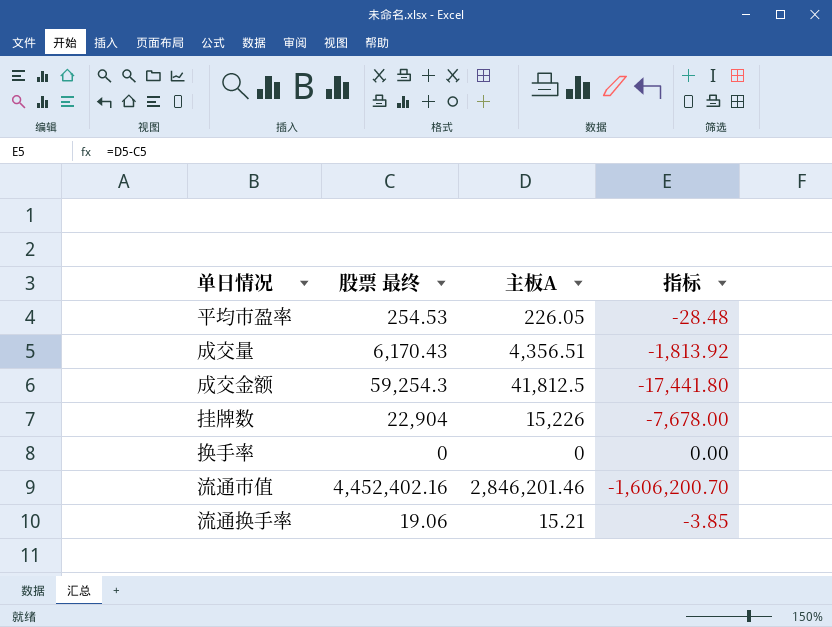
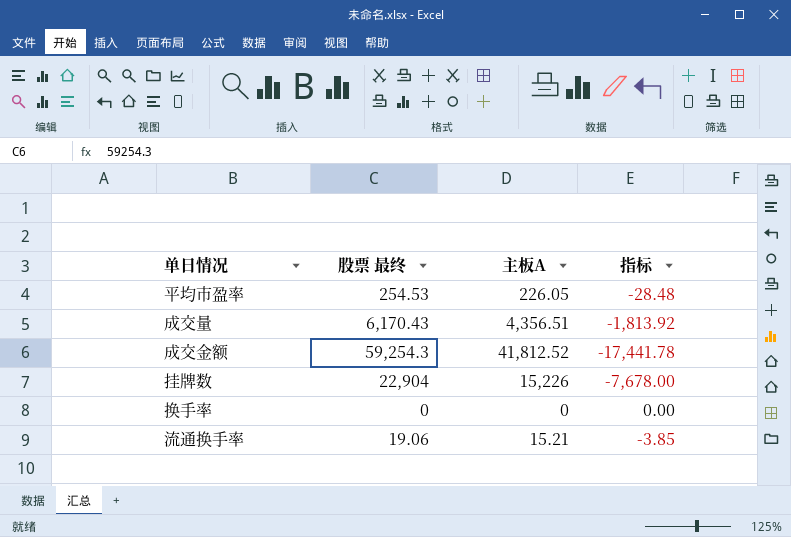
row 流通市值: 4,452,402.16 | 2,846,201.46 | -1,606,200.70 -> none
成交金额 | 主板A: 41,812.5 -> 41,812.52
成交金额 | 指标: -17,441.80 -> -17,441.78

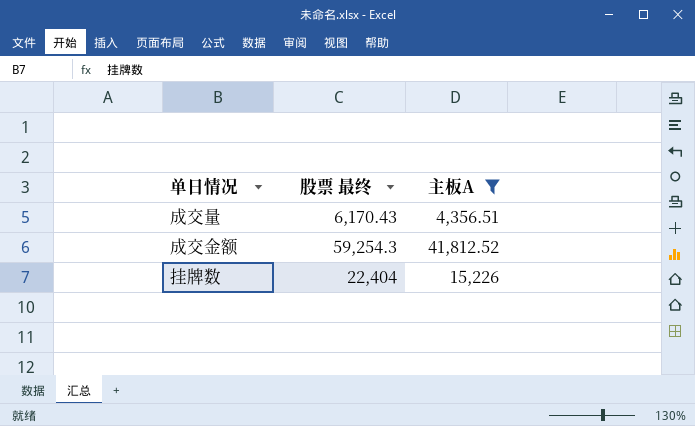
filter: none -> 主板A >= 4,356.51
column 指标 | formula: [主板A] - [股票 最终] -> none
挂牌数 | 股票 最终: 22,904 -> 22,404

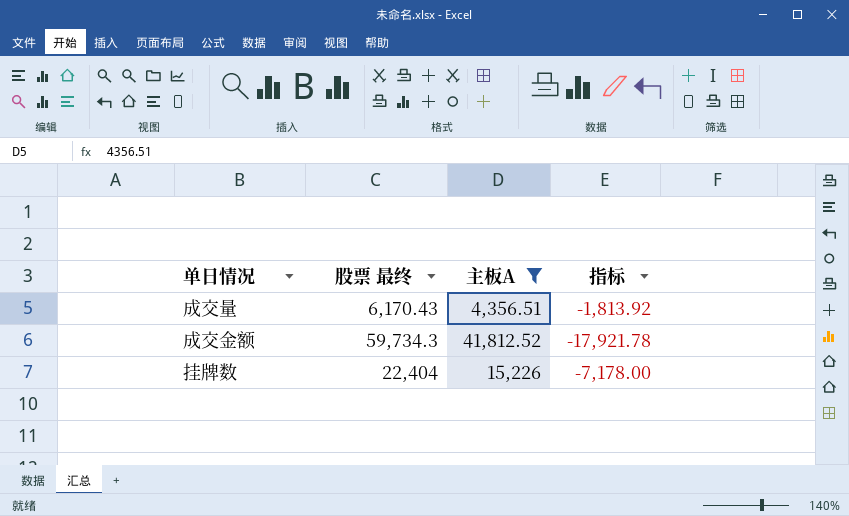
column 指标 | formula: none -> [主板A] - [股票 最终]
成交金额 | 股票 最终: 59,254.3 -> 59,734.3

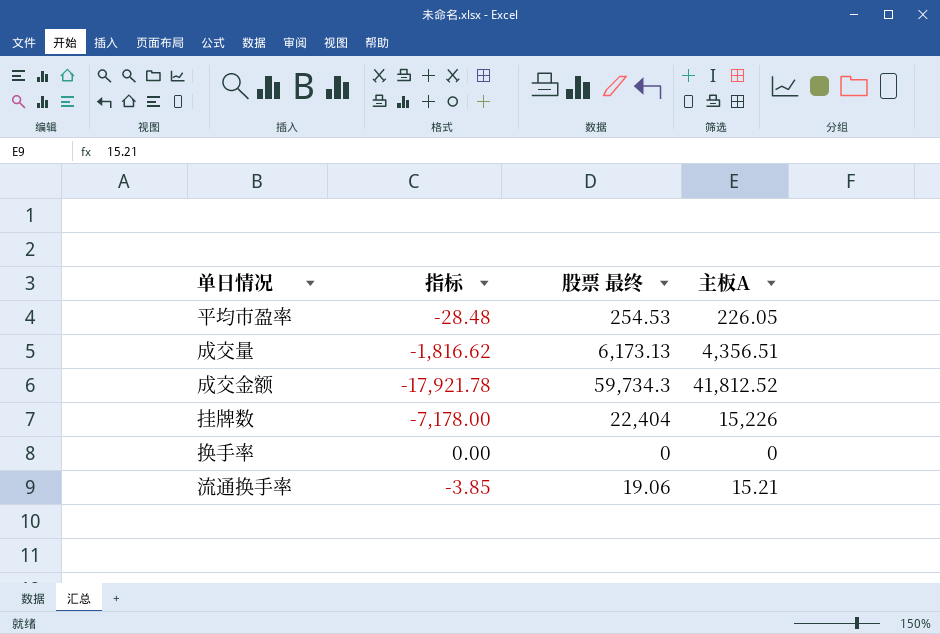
filter: 主板A >= 4,356.51 -> none
column 指标 | position: 4 -> 2
成交量 | 指标: -1,813.92 -> -1,816.62
成交量 | 股票 最终: 6,170.43 -> 6,173.13

